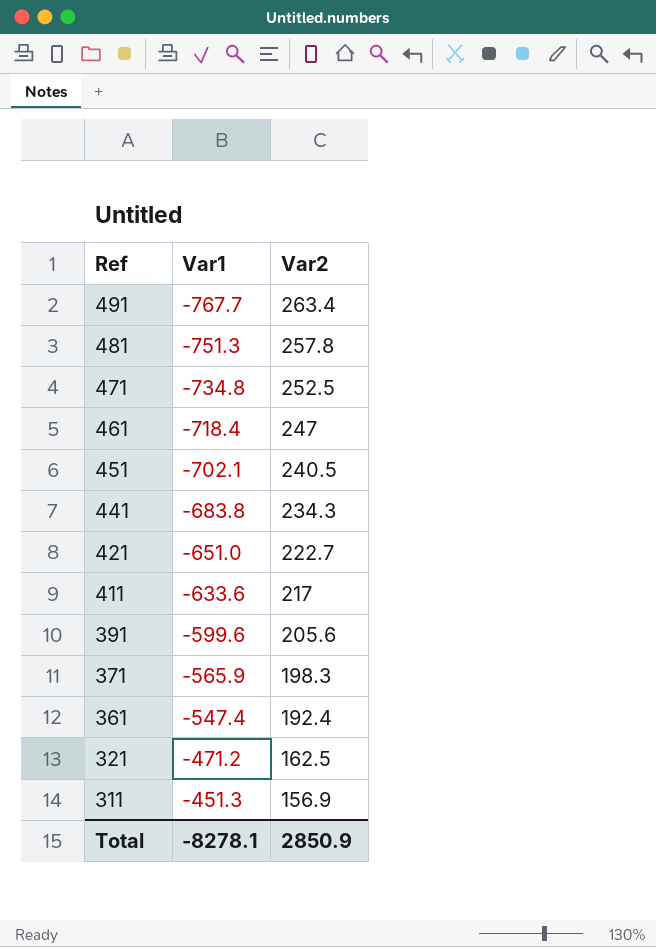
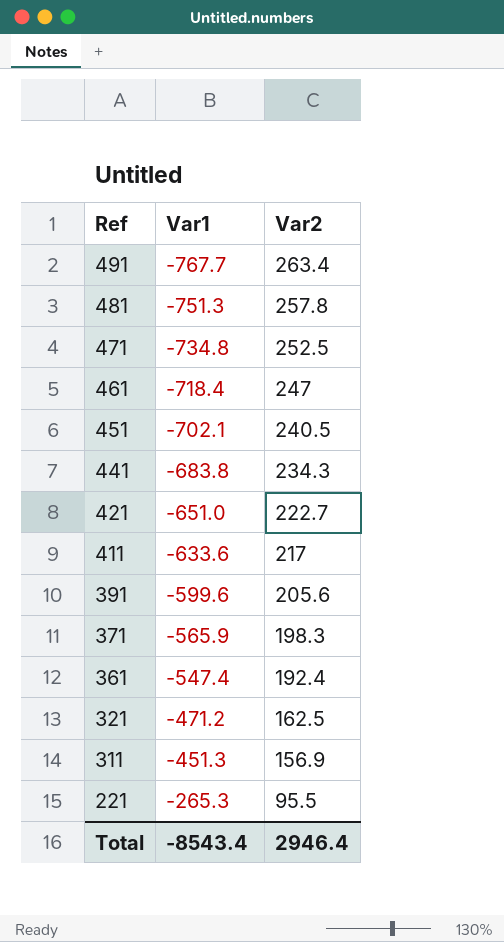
row 221: none -> -265.3 | 95.5
Total | Var1: -8278.1 -> -8543.4
Total | Var2: 2850.9 -> 2946.4

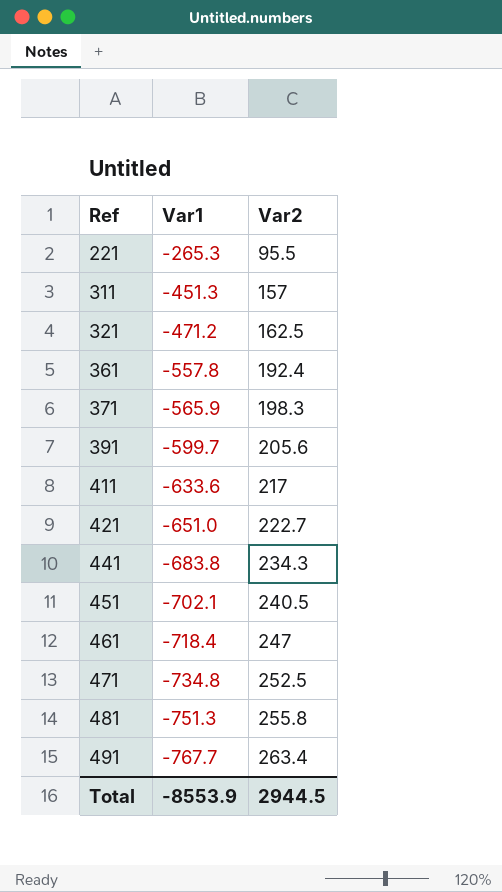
row order: Ref descending -> Ref ascending
311 | Var2: 156.9 -> 157
361 | Var1: -547.4 -> -557.8
391 | Var1: -599.6 -> -599.7
481 | Var2: 257.8 -> 255.8
Total | Var1: -8543.4 -> -8553.9
Total | Var2: 2946.4 -> 2944.5

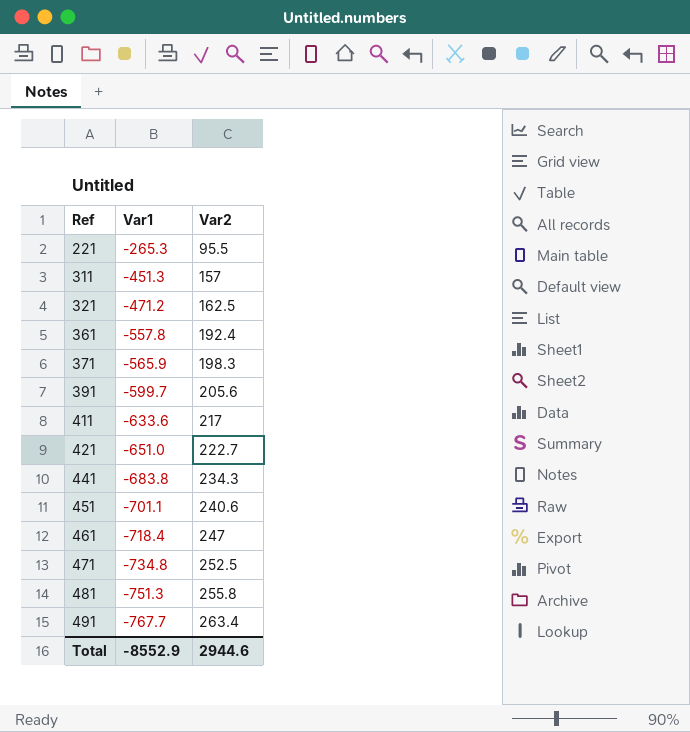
451 | Var1: -702.1 -> -701.1
451 | Var2: 240.5 -> 240.6
Total | Var1: -8553.9 -> -8552.9
Total | Var2: 2944.5 -> 2944.6

